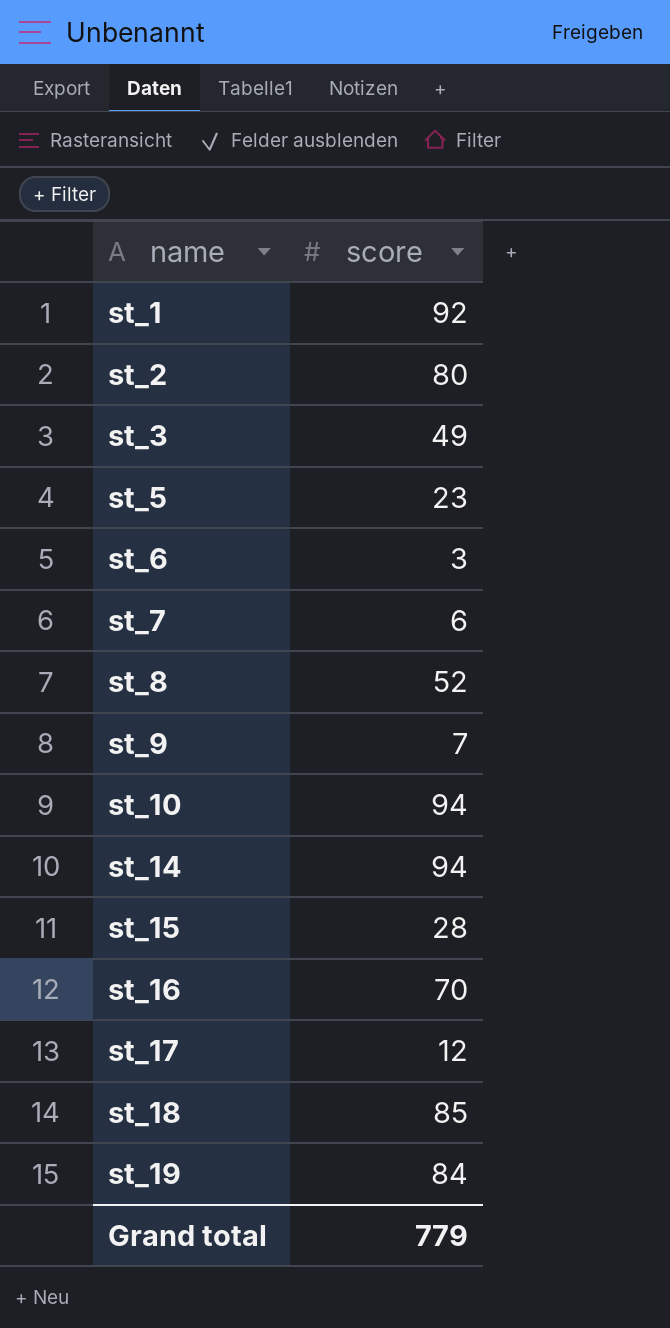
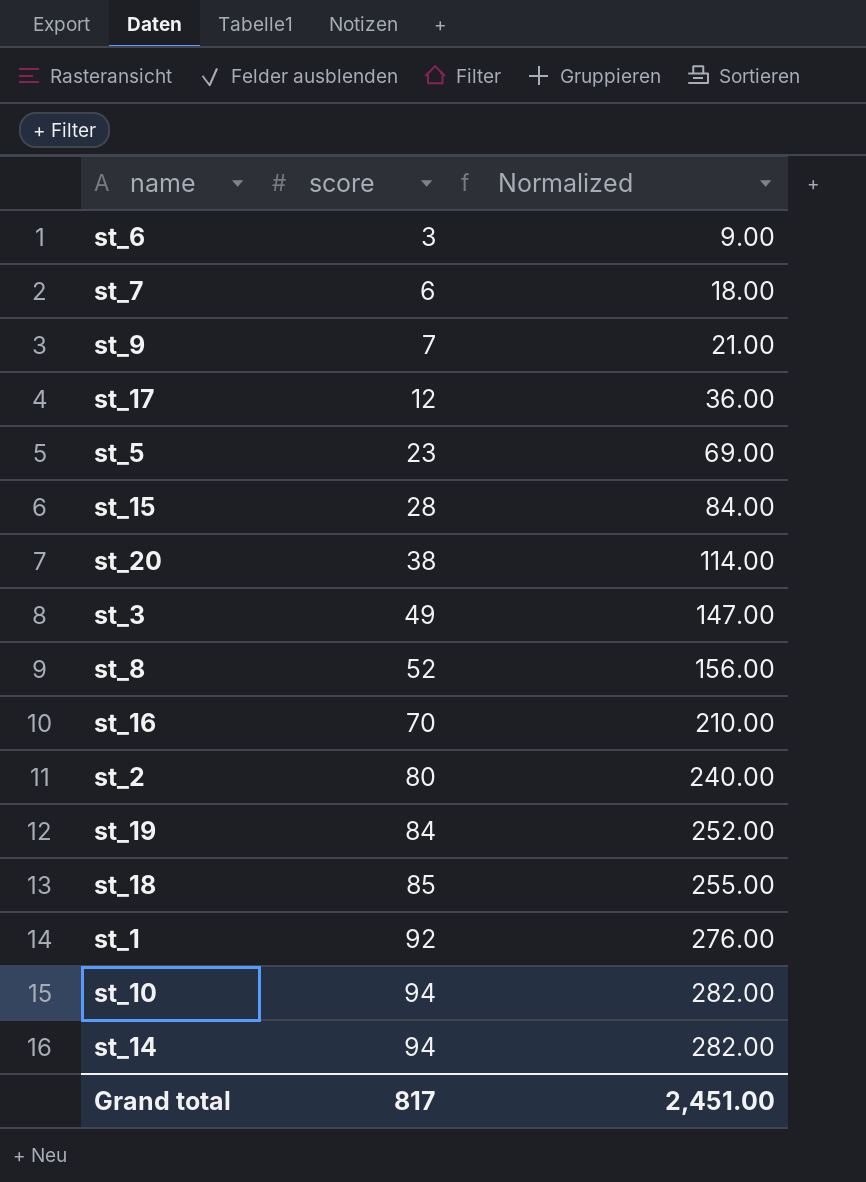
row order: name ascending -> score ascending
column Normalized | formula: none -> [score] * 3
row st_20: none -> 38 | 114.00
Grand total | score: 779 -> 817

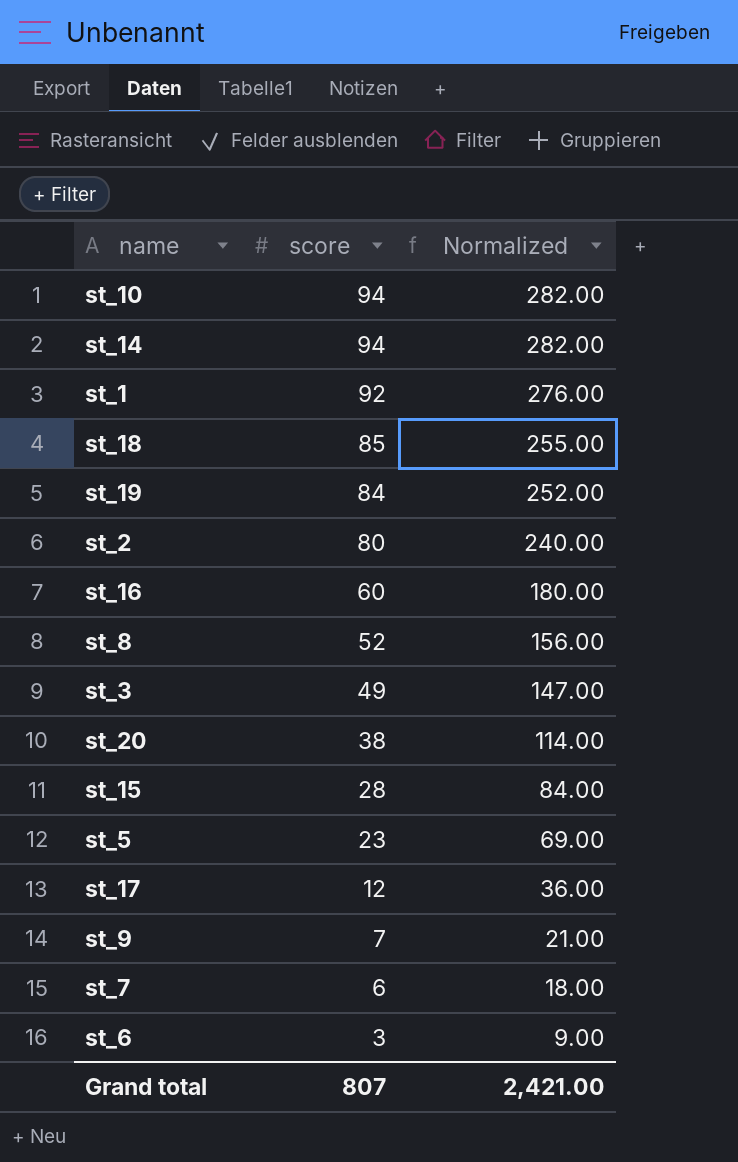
row order: score ascending -> score descending
st_16 | score: 70 -> 60
st_16 | Normalized: 210.00 -> 180.00
Grand total | score: 817 -> 807
Grand total | Normalized: 2,451.00 -> 2,421.00

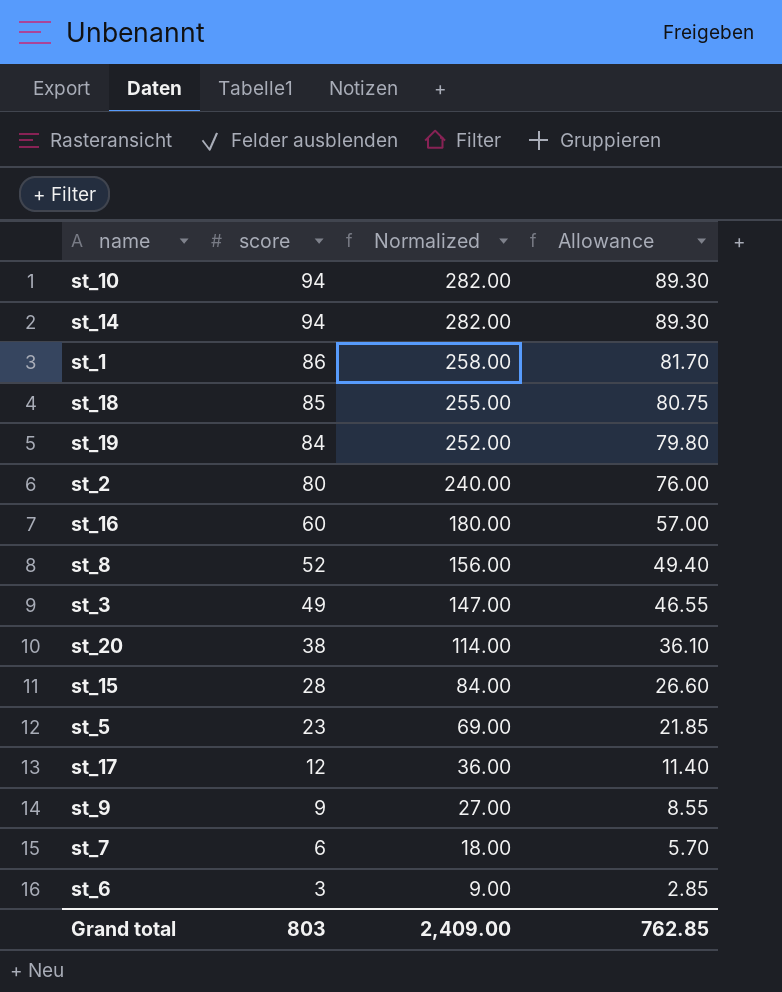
column Allowance | formula: none -> [score] * 0.95
st_1 | score: 92 -> 86
st_1 | Normalized: 276.00 -> 258.00
st_9 | score: 7 -> 9
st_9 | Normalized: 21.00 -> 27.00
Grand total | score: 807 -> 803
Grand total | Normalized: 2,421.00 -> 2,409.00

